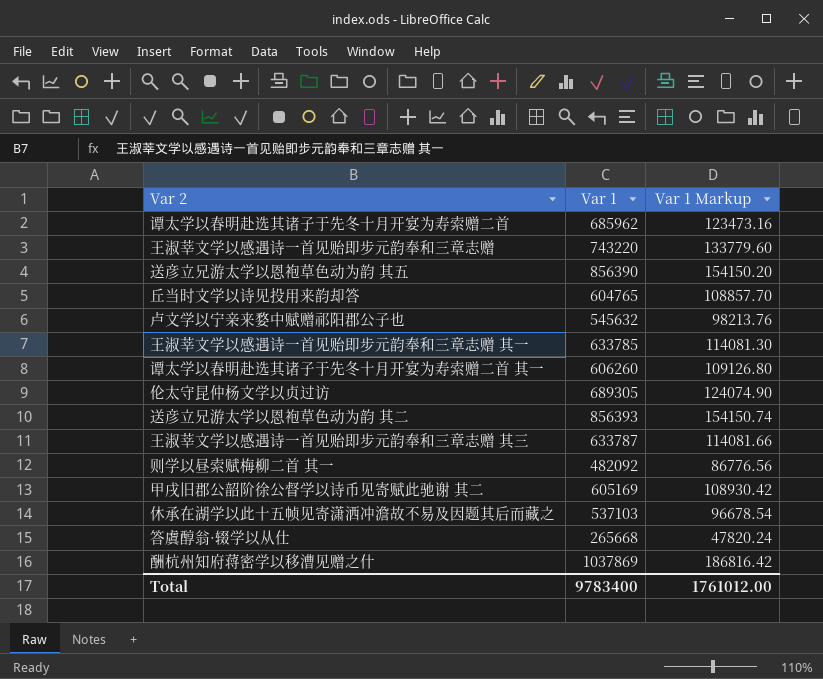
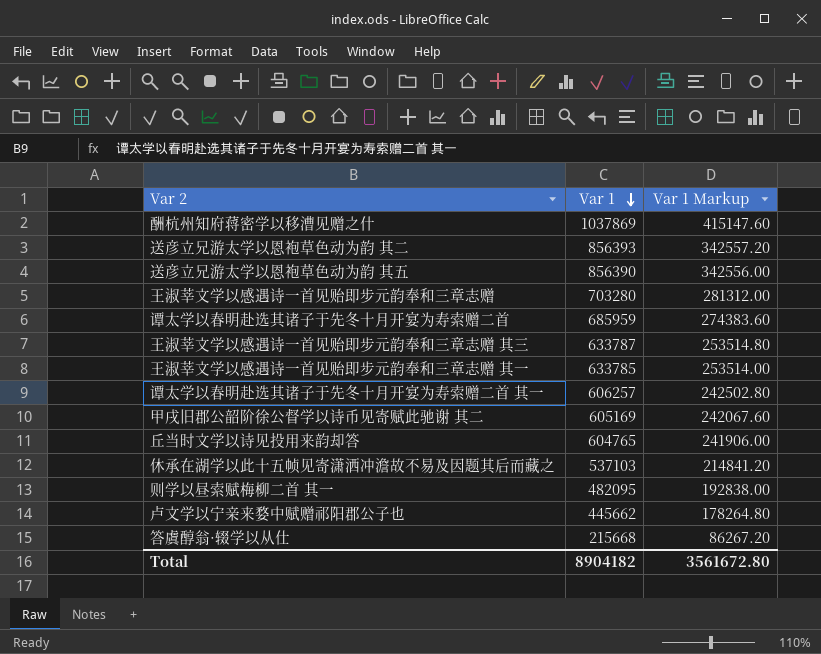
row order: none -> Var 1 descending
column Var 1 Markup | formula: [Var 1] * 0.18 -> [Var 1] * 0.4
row 伦太守昆仲杨文学以贞过访: 689305 | 124074.90 -> none
王淑莘文学以感遇诗一首见贻即步元韵奉和三章志赠 | Var 1: 743220 -> 703280
谭太学以春明赴选其诸子于先冬十月开宴为寿索赠二首 | Var 1: 685962 -> 685959
谭太学以春明赴选其诸子于先冬十月开宴为寿索赠二首 其一 | Var 1: 606260 -> 606257
则学以昼索赋梅柳二首 其一 | Var 1: 482092 -> 482095
卢文学以宁亲来婺中赋赠祁阳郡公子也 | Var 1: 545632 -> 445662
答虞醇翁·辍学以从仕 | Var 1: 265668 -> 215668
Total | Var 1: 9783400 -> 8904182
Total | Var 1 Markup: 1761012.00 -> 3561672.80

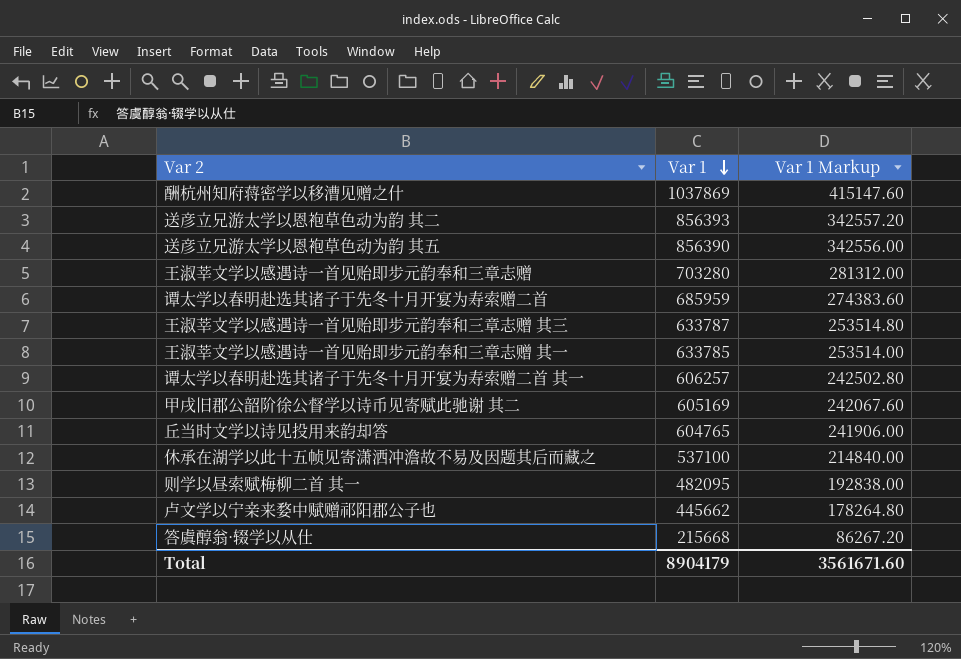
休承在湖学以此十五帧见寄潇洒冲澹故不易及因题其后而藏之 | Var 1: 537103 -> 537100
休承在湖学以此十五帧见寄潇洒冲澹故不易及因题其后而藏之 | Var 1 Markup: 214841.20 -> 214840.00
Total | Var 1: 8904182 -> 8904179
Total | Var 1 Markup: 3561672.80 -> 3561671.60

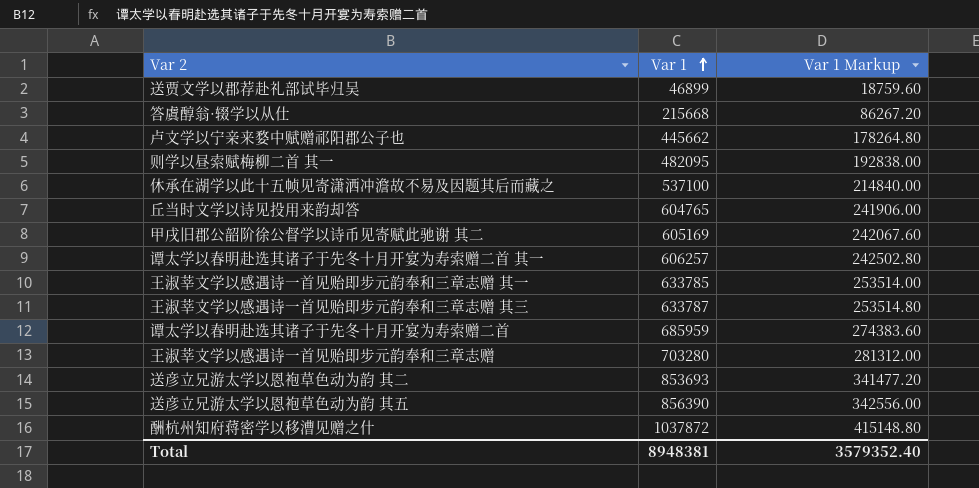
row order: Var 1 descending -> Var 1 ascending
row 送贾文学以郡荐赴礼部试毕归吴: none -> 46899 | 18759.60
送彦立兄游太学以恩袍草色动为韵 其二 | Var 1: 856393 -> 853693
送彦立兄游太学以恩袍草色动为韵 其二 | Var 1 Markup: 342557.20 -> 341477.20
酬杭州知府蒋密学以移漕见赠之什 | Var 1: 1037869 -> 1037872
酬杭州知府蒋密学以移漕见赠之什 | Var 1 Markup: 415147.60 -> 415148.80
Total | Var 1: 8904179 -> 8948381
Total | Var 1 Markup: 3561671.60 -> 3579352.40

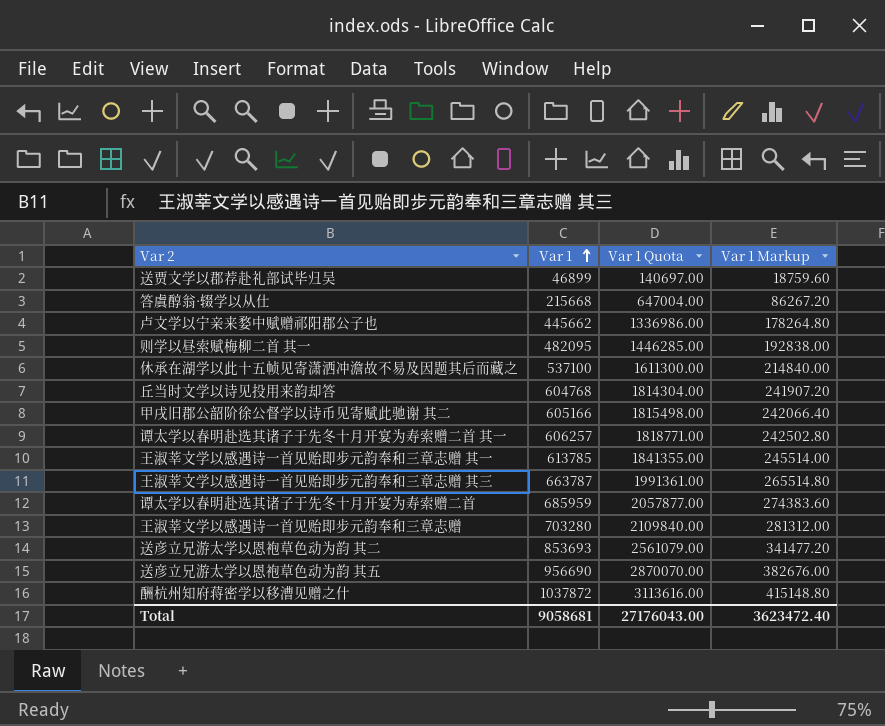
column Var 1 Quota | formula: none -> [Var 1] * 3
丘当时文学以诗见投用来韵却答 | Var 1: 604765 -> 604768
丘当时文学以诗见投用来韵却答 | Var 1 Markup: 241906.00 -> 241907.20
甲戌旧郡公韶阶徐公督学以诗币见寄赋此驰谢 其二 | Var 1: 605169 -> 605166
甲戌旧郡公韶阶徐公督学以诗币见寄赋此驰谢 其二 | Var 1 Markup: 242067.60 -> 242066.40
王淑莘文学以感遇诗一首见贻即步元韵奉和三章志赠 其一 | Var 1: 633785 -> 613785
王淑莘文学以感遇诗一首见贻即步元韵奉和三章志赠 其一 | Var 1 Markup: 253514.00 -> 245514.00
王淑莘文学以感遇诗一首见贻即步元韵奉和三章志赠 其三 | Var 1: 633787 -> 663787
王淑莘文学以感遇诗一首见贻即步元韵奉和三章志赠 其三 | Var 1 Markup: 253514.80 -> 265514.80
送彦立兄游太学以恩袍草色动为韵 其五 | Var 1: 856390 -> 956690
送彦立兄游太学以恩袍草色动为韵 其五 | Var 1 Markup: 342556.00 -> 382676.00
Total | Var 1: 8948381 -> 9058681
Total | Var 1 Markup: 3579352.40 -> 3623472.40

